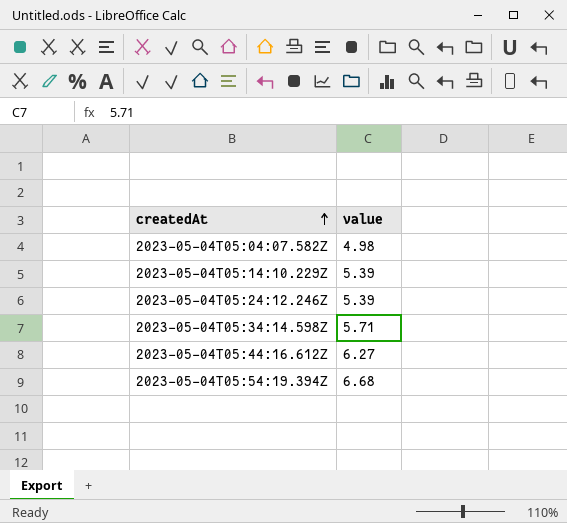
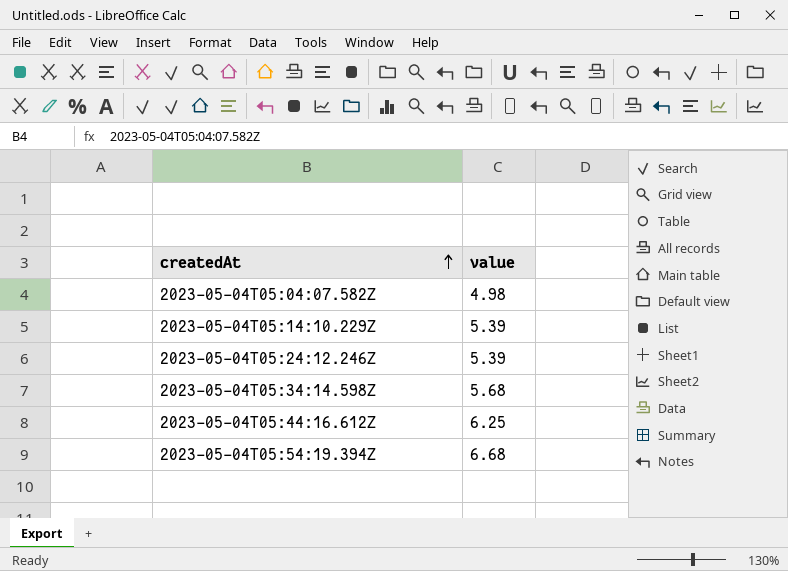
2023-05-04T05:34:14.598Z | value: 5.71 -> 5.68
2023-05-04T05:44:16.612Z | value: 6.27 -> 6.25

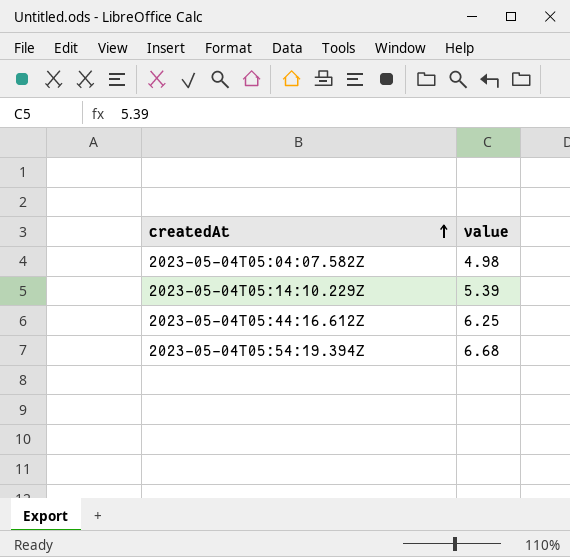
row 2023-05-04T05:24:12.246Z: 5.39 -> none
row 2023-05-04T05:34:14.598Z: 5.68 -> none

